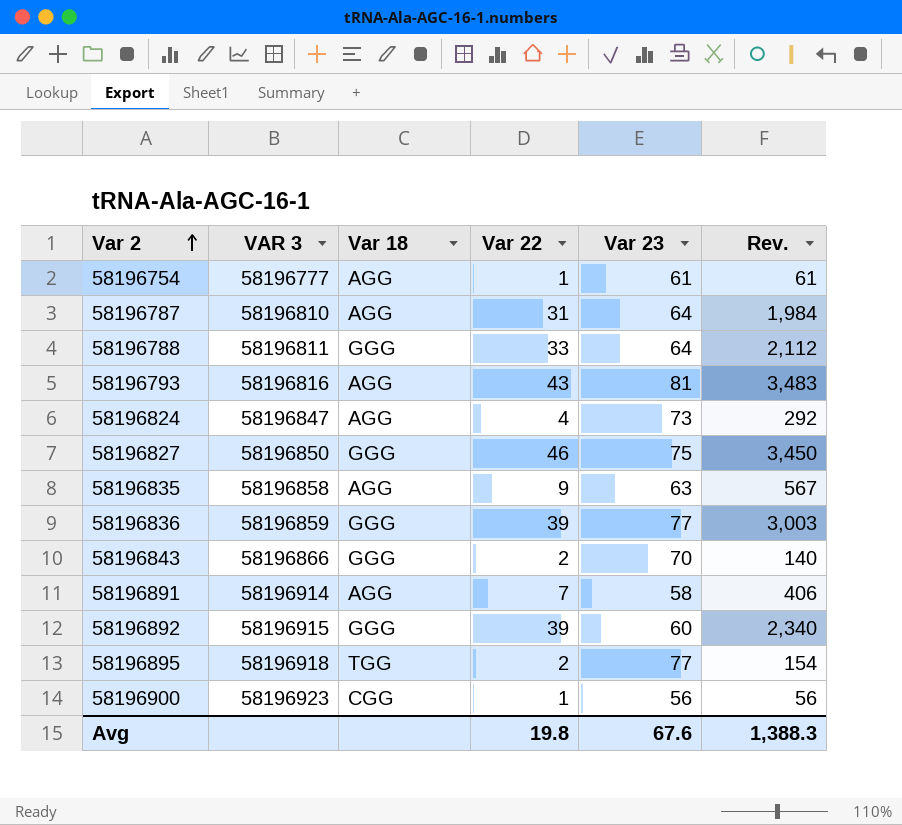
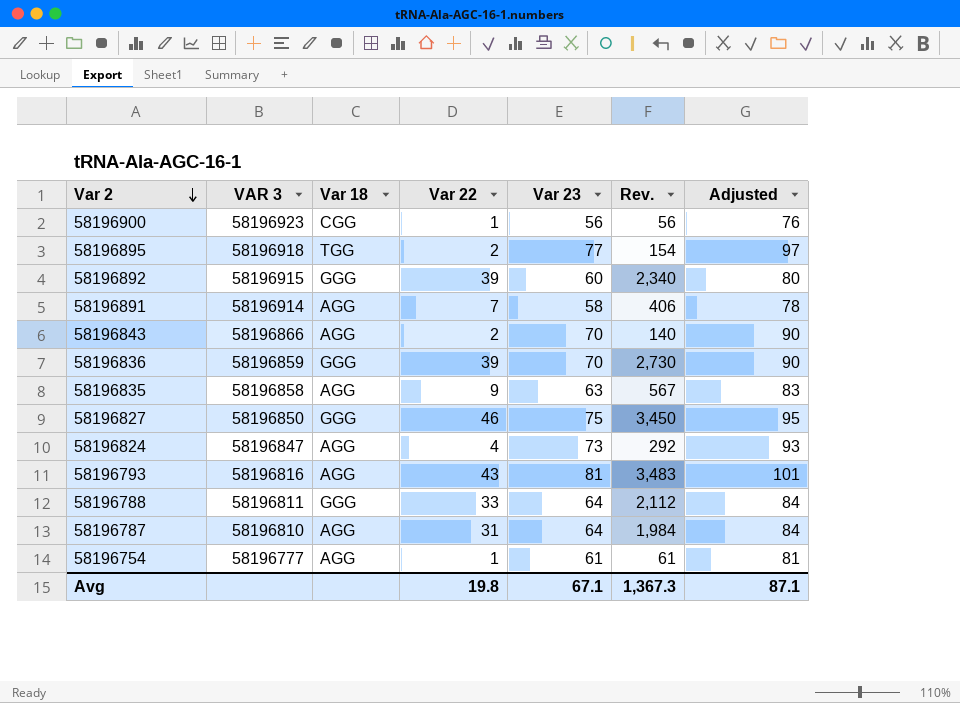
row order: Var 2 ascending -> Var 2 descending
column Adjusted | formula: none -> [Var 23] + 20
58196843 | Var 18: GGG -> AGG
58196836 | Var 23: 77 -> 70
58196836 | Rev.: 3,003 -> 2,730
Avg | Var 23: 67.6 -> 67.1
Avg | Rev.: 1,388.3 -> 1,367.3

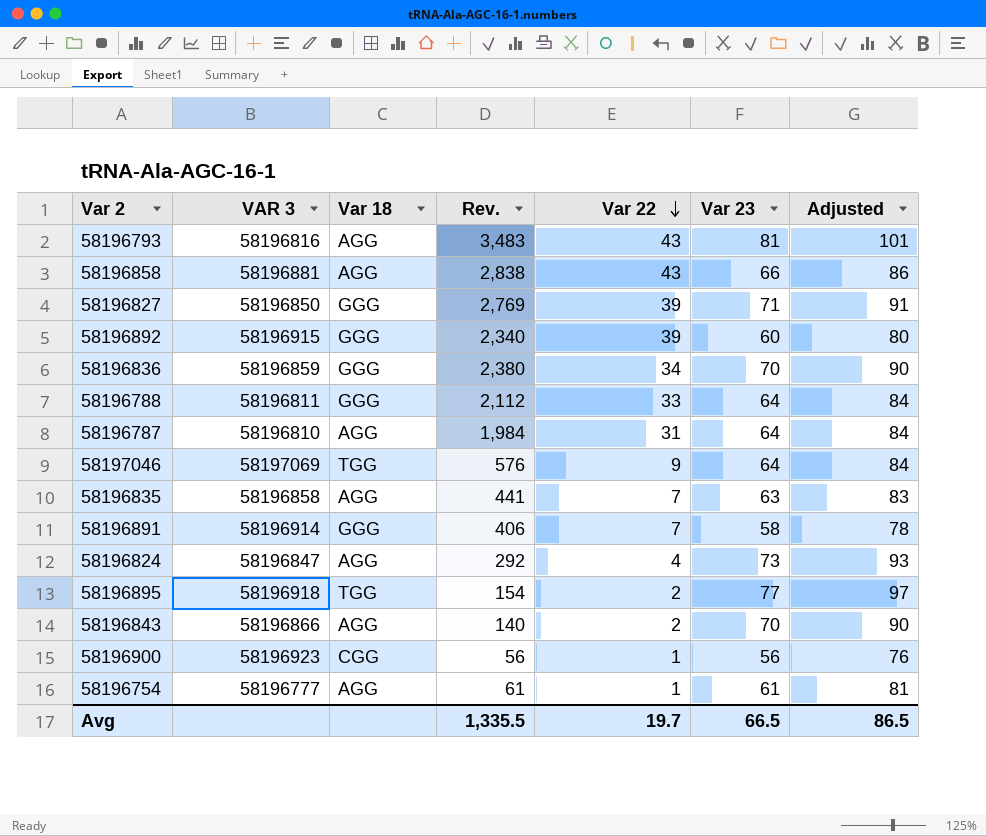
row order: Var 2 descending -> Var 22 descending
column Rev. | position: 6 -> 4
row 58196858: none -> 58196881 | AGG | 2,838 | 43 | 66 | 86
58196827 | Rev.: 3,450 -> 2,769
58196827 | Var 22: 46 -> 39
58196827 | Var 23: 75 -> 71
58196827 | Adjusted: 95 -> 91
58196836 | Rev.: 2,730 -> 2,380
58196836 | Var 22: 39 -> 34
row 58197046: none -> 58197069 | TGG | 576 | 9 | 64 | 84
58196835 | Rev.: 567 -> 441
58196835 | Var 22: 9 -> 7
58196891 | Var 18: AGG -> GGG
Avg | Rev.: 1,367.3 -> 1,335.5
Avg | Var 22: 19.8 -> 19.7
Avg | Var 23: 67.1 -> 66.5
Avg | Adjusted: 87.1 -> 86.5

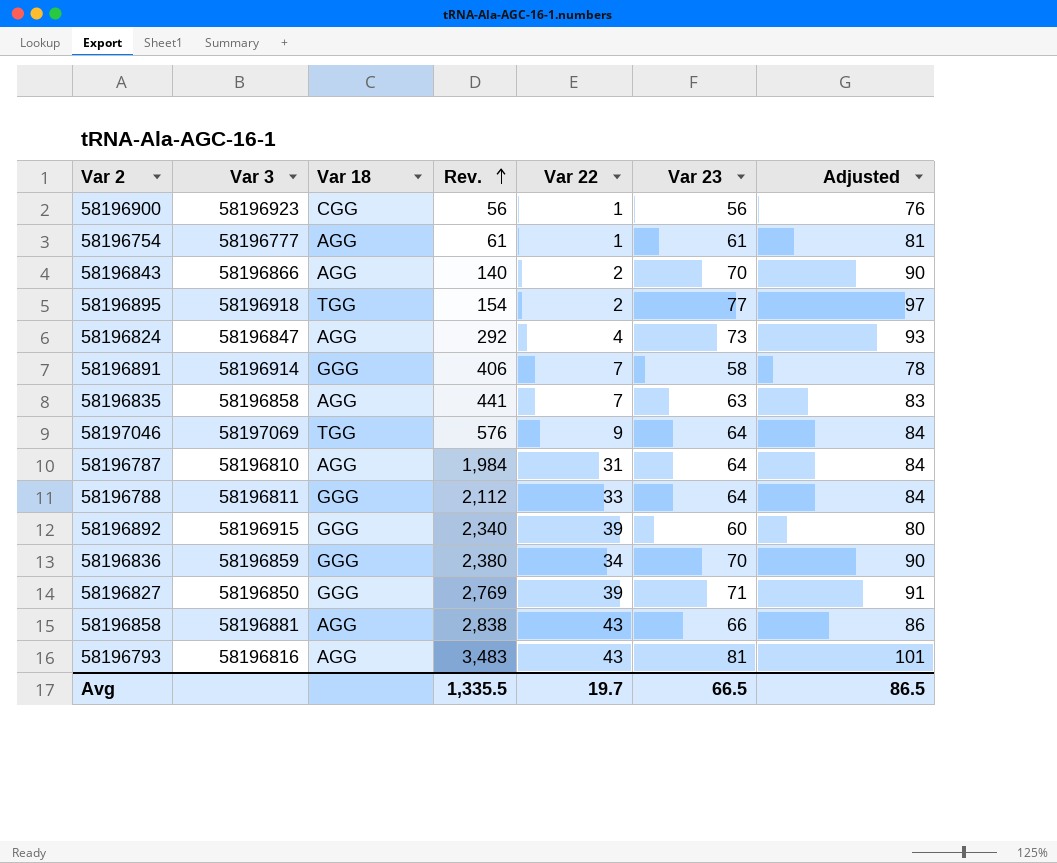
row order: Var 22 descending -> Rev. ascending
column name: VAR 3 -> Var 3

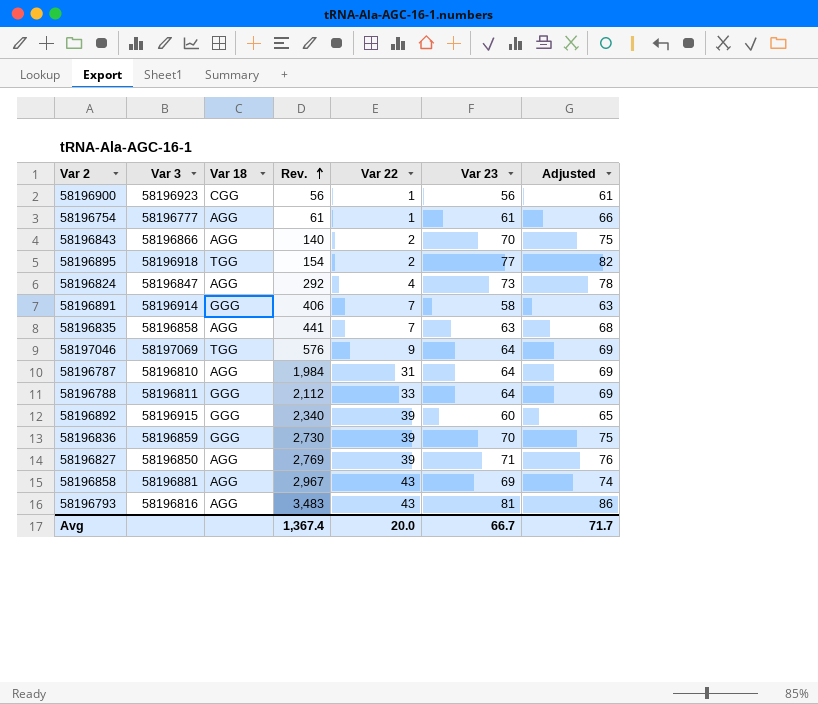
column Adjusted | formula: [Var 23] + 20 -> [Var 23] + 5
58196836 | Rev.: 2,380 -> 2,730
58196836 | Var 22: 34 -> 39
58196827 | Var 18: GGG -> AGG
58196858 | Rev.: 2,838 -> 2,967
58196858 | Var 23: 66 -> 69
Avg | Rev.: 1,335.5 -> 1,367.4
Avg | Var 22: 19.7 -> 20.0
Avg | Var 23: 66.5 -> 66.7
Avg | Adjusted: 86.5 -> 71.7

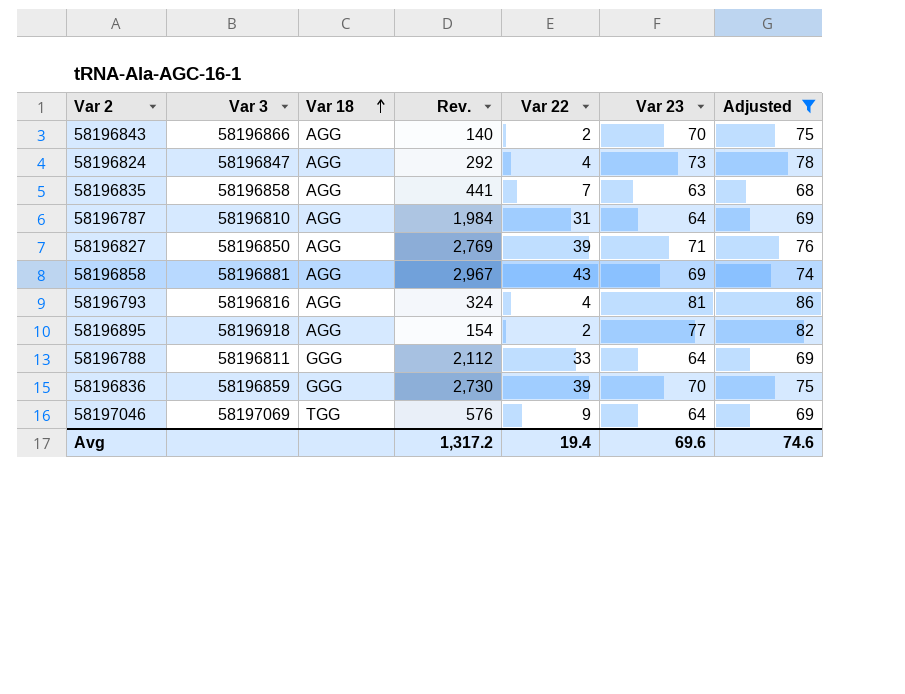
filter: none -> Adjusted >= 68
row order: Rev. ascending -> Var 18 ascending
58196793 | Rev.: 3,483 -> 324
58196793 | Var 22: 43 -> 4
58196895 | Var 18: TGG -> AGG
Avg | Rev.: 1,367.4 -> 1,317.2
Avg | Var 22: 20.0 -> 19.4
Avg | Var 23: 66.7 -> 69.6
Avg | Adjusted: 71.7 -> 74.6

